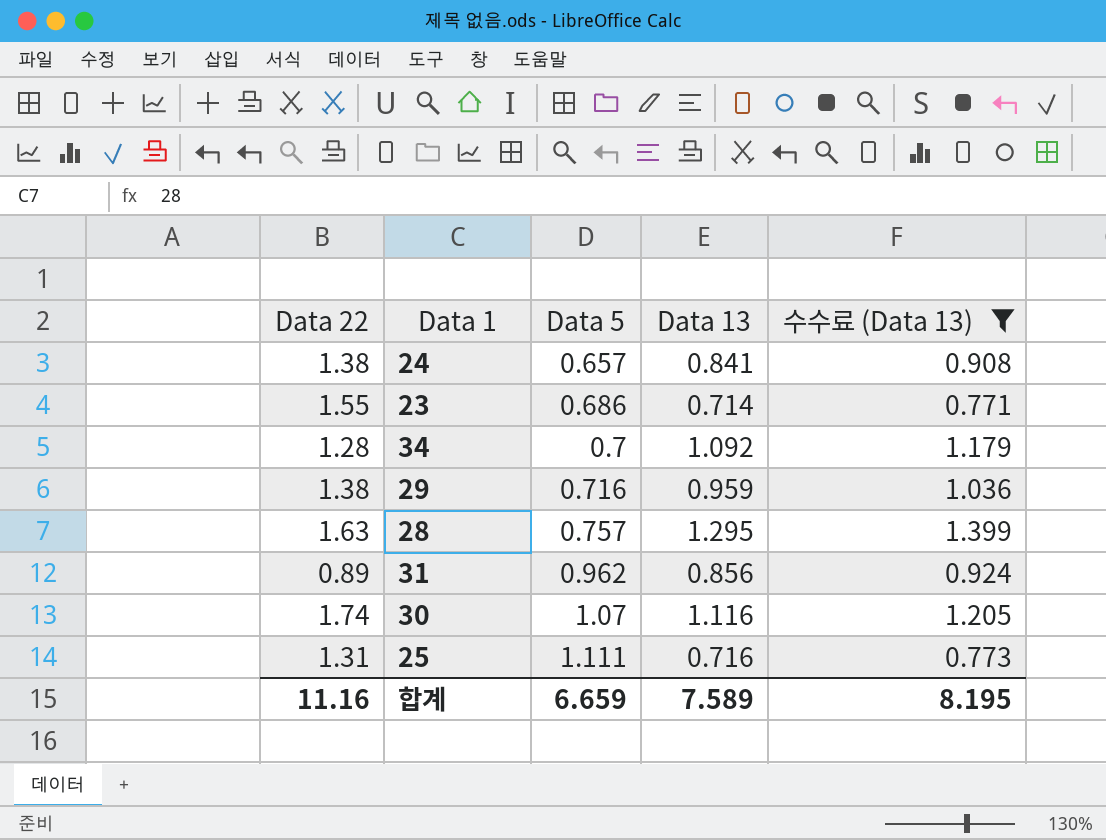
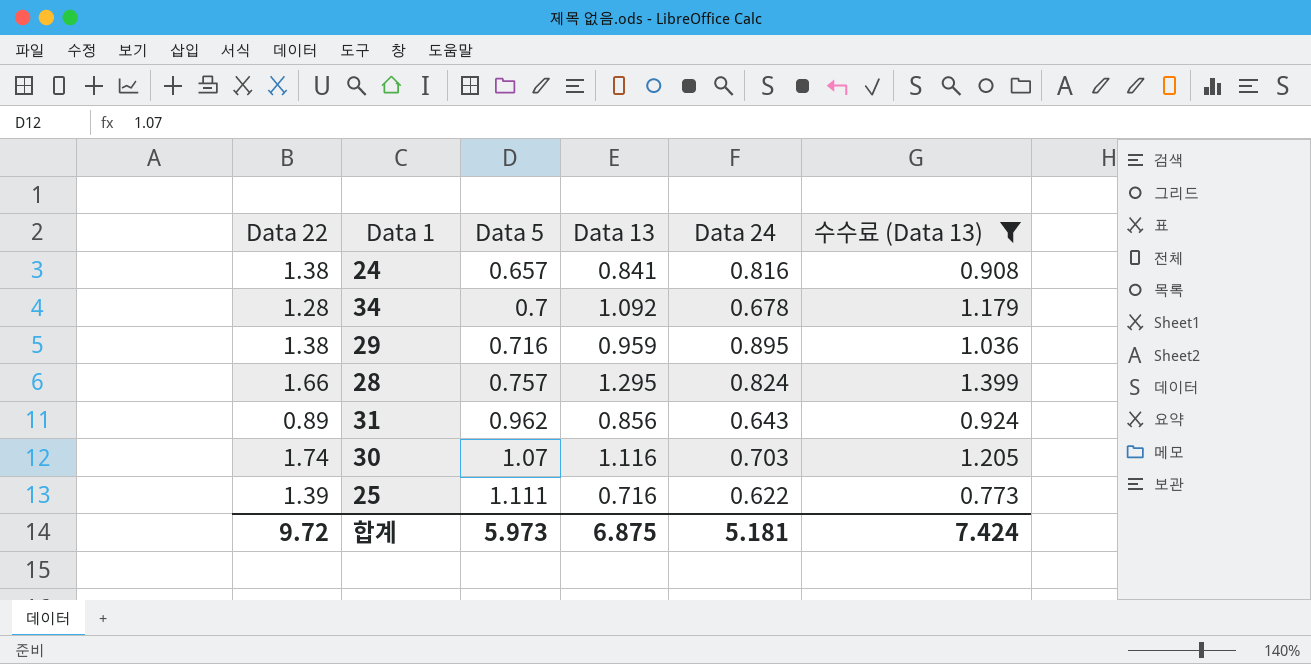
column Data 24 | position: none -> 5
row 23: 1.55 | 0.686 | 0.714 | 0.771 -> none
28 | Data 22: 1.63 -> 1.66
25 | Data 22: 1.31 -> 1.39
합계 | Data 22: 11.16 -> 9.72
합계 | Data 5: 6.659 -> 5.973
합계 | Data 13: 7.589 -> 6.875
합계 | 수수료 (Data 13): 8.195 -> 7.424

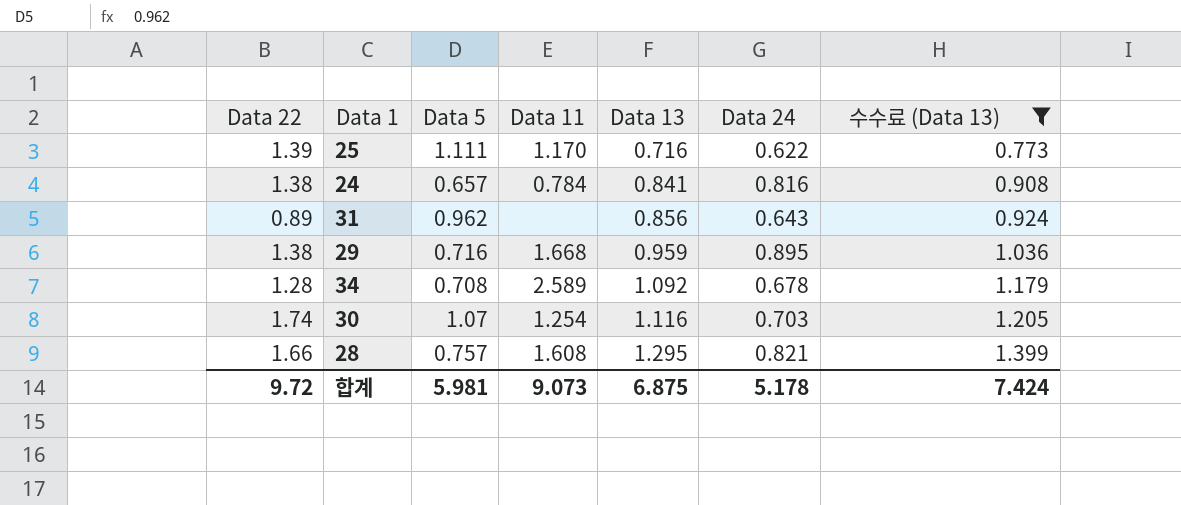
row order: Data 5 ascending -> Data 13 ascending
column Data 11 | position: none -> 4
34 | Data 5: 0.7 -> 0.708
28 | Data 24: 0.824 -> 0.821
합계 | Data 5: 5.973 -> 5.981
합계 | Data 24: 5.181 -> 5.178

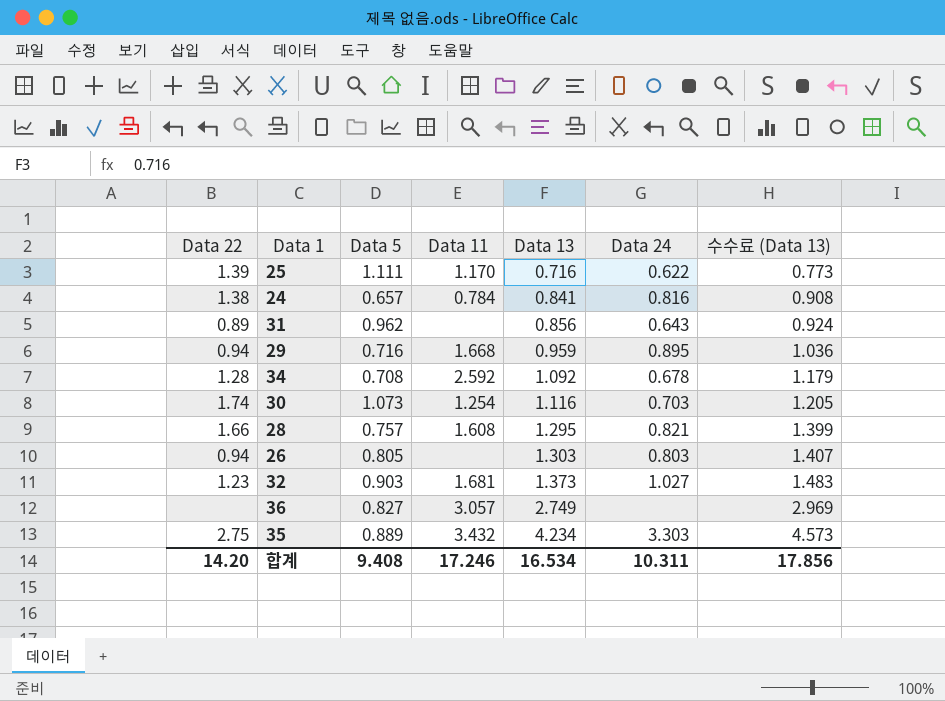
filter: 수수료 (Data 13) <= 1.399 -> none
29 | Data 22: 1.38 -> 0.94
34 | Data 11: 2.589 -> 2.592
30 | Data 5: 1.07 -> 1.073
합계 | Data 22: 9.72 -> 14.20
합계 | Data 5: 5.981 -> 9.408
합계 | Data 11: 9.073 -> 17.246
합계 | Data 13: 6.875 -> 16.534
합계 | Data 24: 5.178 -> 10.311
합계 | 수수료 (Data 13): 7.424 -> 17.856

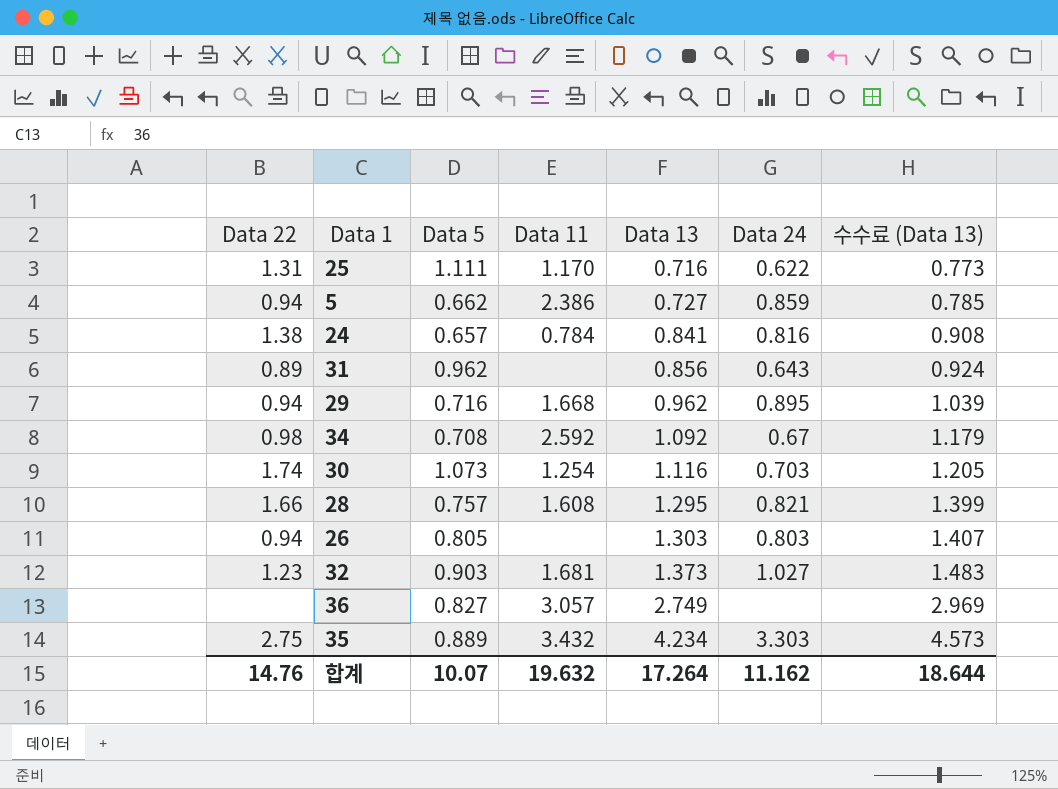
25 | Data 22: 1.39 -> 1.31
row 5: none -> 0.94 | 0.662 | 2.386 | 0.727 | 0.859 | 0.785
29 | Data 13: 0.959 -> 0.962
29 | 수수료 (Data 13): 1.036 -> 1.039
34 | Data 22: 1.28 -> 0.98
34 | Data 24: 0.678 -> 0.67
합계 | Data 22: 14.20 -> 14.76
합계 | Data 5: 9.408 -> 10.07
합계 | Data 11: 17.246 -> 19.632
합계 | Data 13: 16.534 -> 17.264
합계 | Data 24: 10.311 -> 11.162
합계 | 수수료 (Data 13): 17.856 -> 18.644

